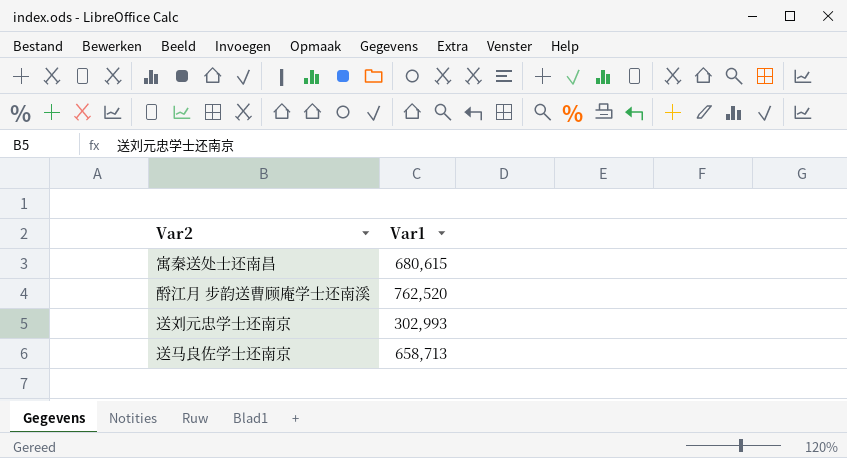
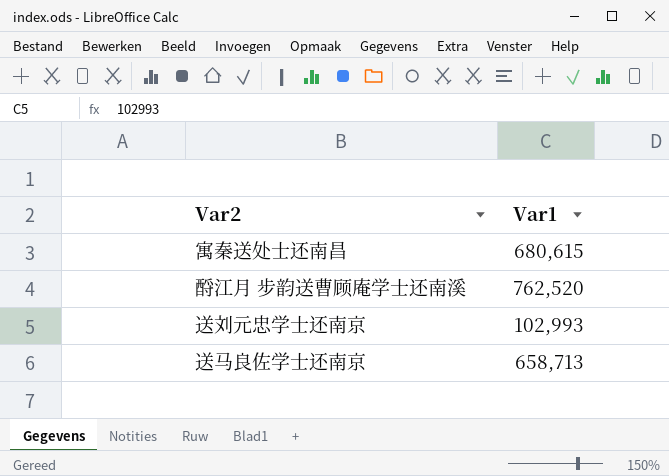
送刘元忠学士还南京 | Var1: 302,993 -> 102,993

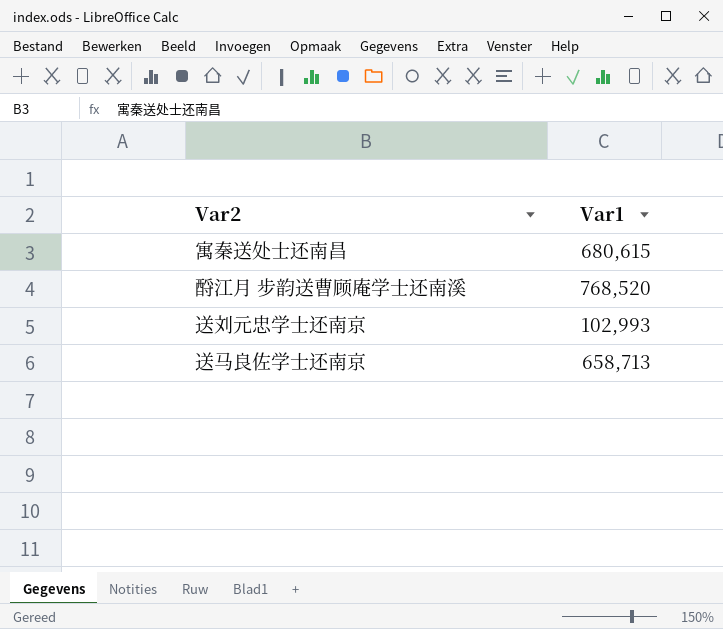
酹江月 步韵送曹顾庵学士还南溪 | Var1: 762,520 -> 768,520

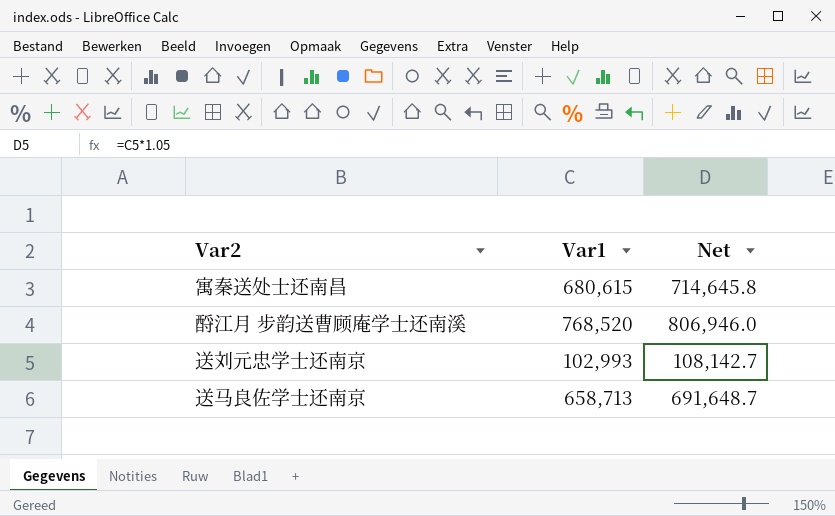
column Net | formula: none -> [Var1] * 1.05

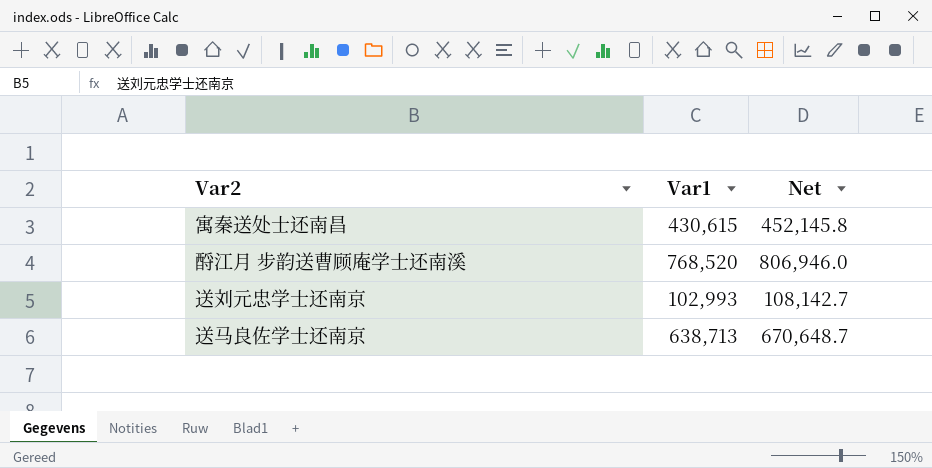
寓秦送处士还南昌 | Var1: 680,615 -> 430,615
寓秦送处士还南昌 | Net: 714,645.8 -> 452,145.8
送马良佐学士还南京 | Var1: 658,713 -> 638,713
送马良佐学士还南京 | Net: 691,648.7 -> 670,648.7

